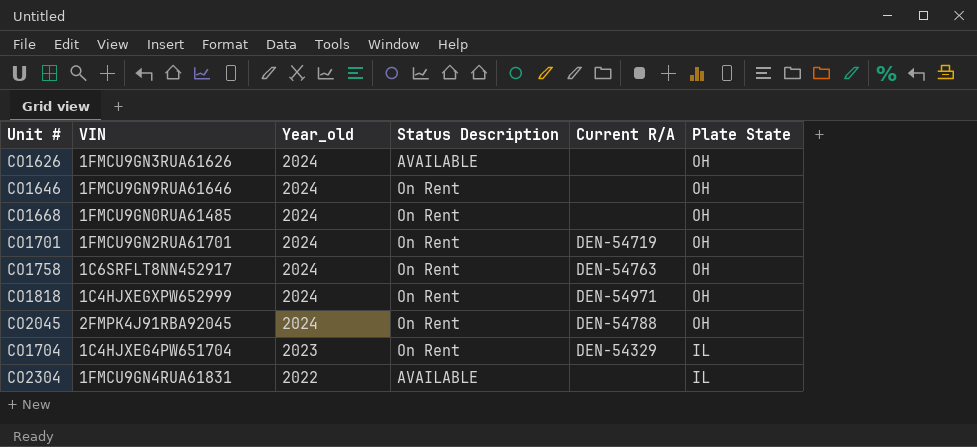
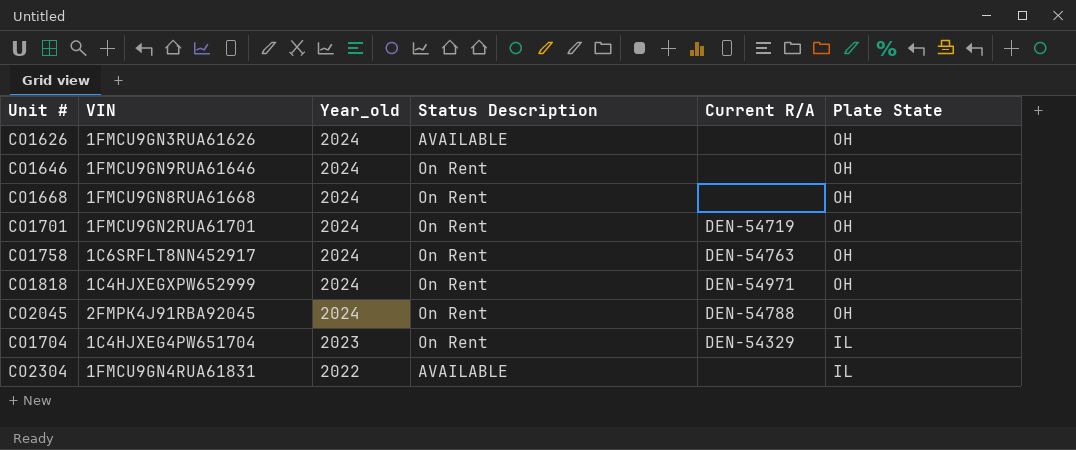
CO1668 | VIN: 1FMCU9GN0RUA61485 -> 1FMCU9GN8RUA61668

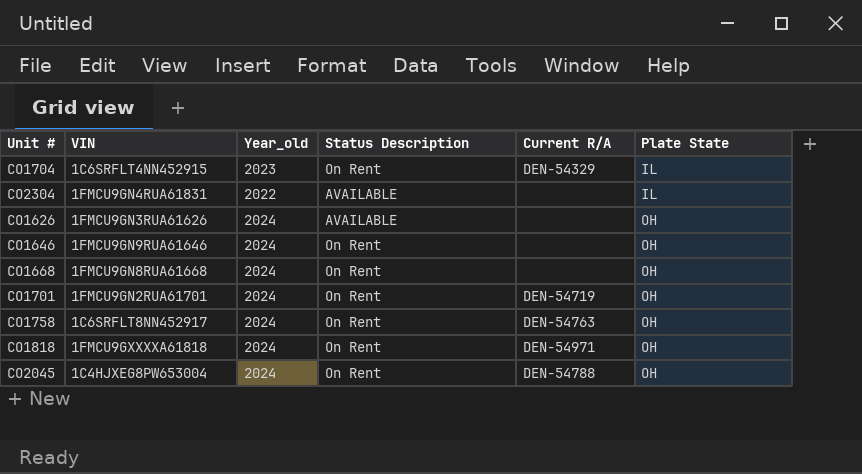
row order: Year_old descending -> Plate State ascending
CO1704 | VIN: 1C4HJXEG4PW651704 -> 1C6SRFLT4NN452915
CO1818 | VIN: 1C4HJXEGXPW652999 -> 1FMCU9GXXXXA61818
CO2045 | VIN: 2FMPK4J91RBA92045 -> 1C4HJXEG8PW653004

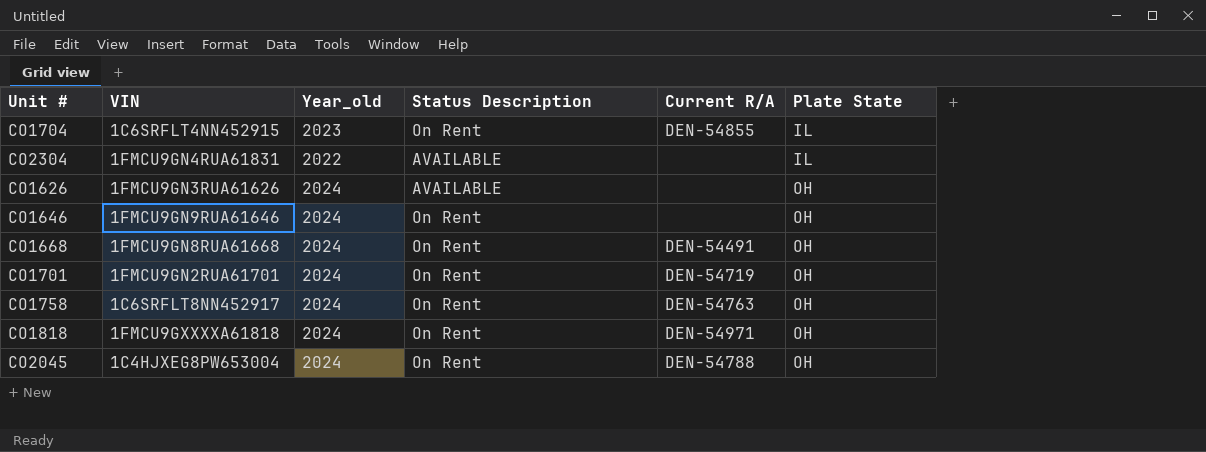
CO1704 | Current R/A: DEN-54329 -> DEN-54855
CO1668 | Current R/A: none -> DEN-54491

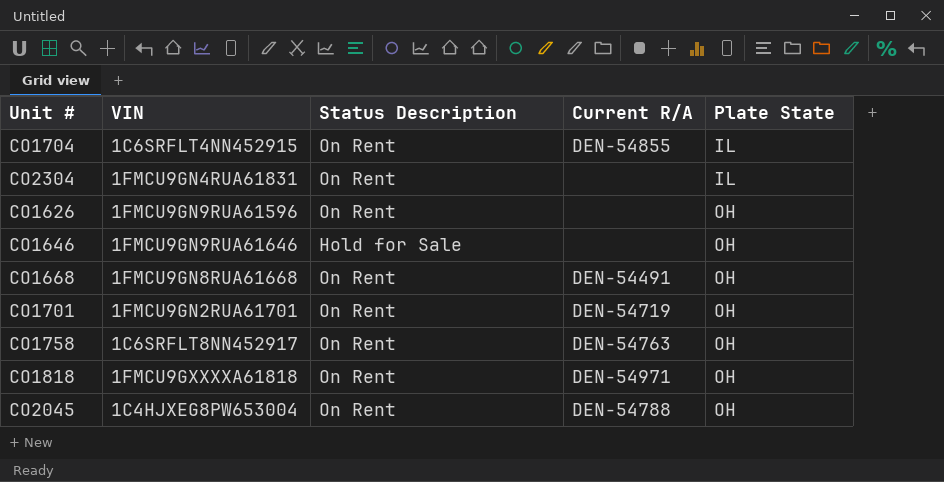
column Year_old | position: 3 -> none
CO2304 | Status Description: AVAILABLE -> On Rent
CO1626 | VIN: 1FMCU9GN3RUA61626 -> 1FMCU9GN9RUA61596
CO1626 | Status Description: AVAILABLE -> On Rent
CO1646 | Status Description: On Rent -> Hold for Sale

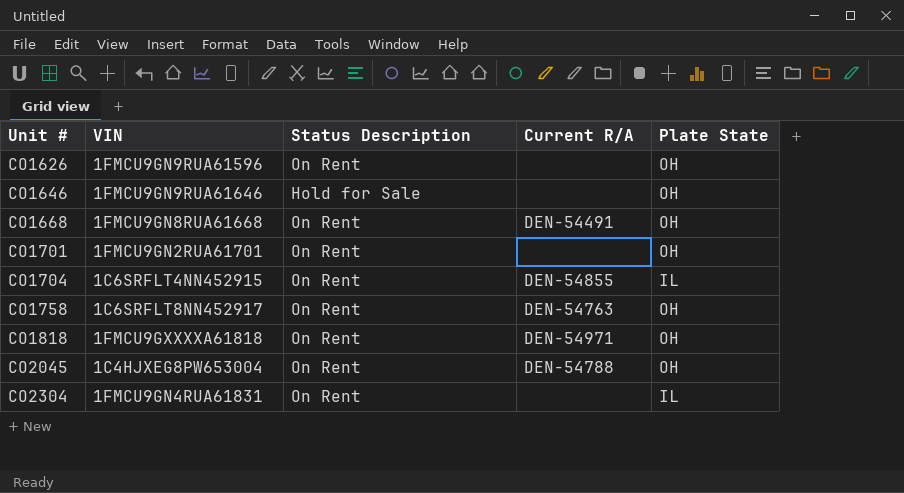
row order: Plate State ascending -> Unit # ascending
CO1701 | Current R/A: DEN-54719 -> none

